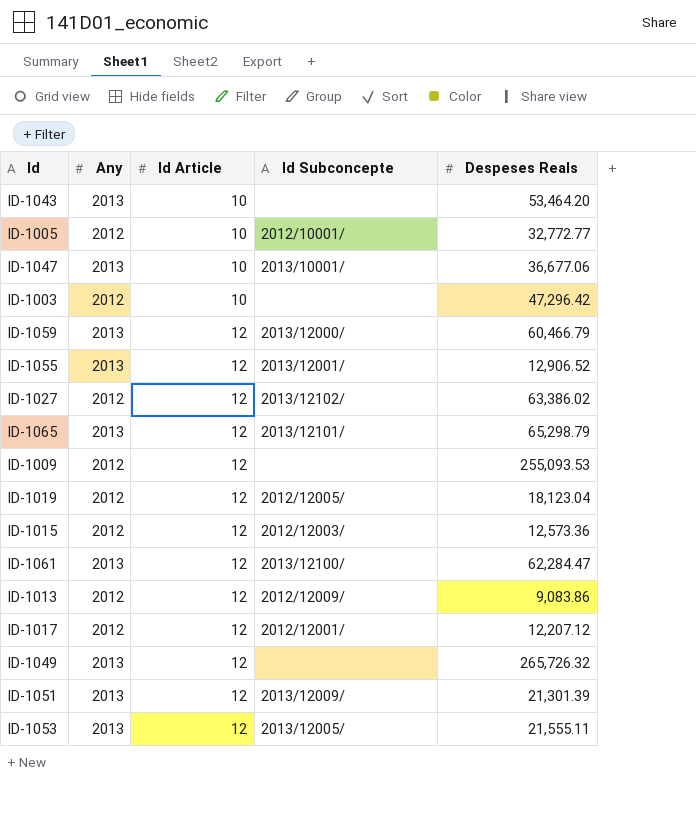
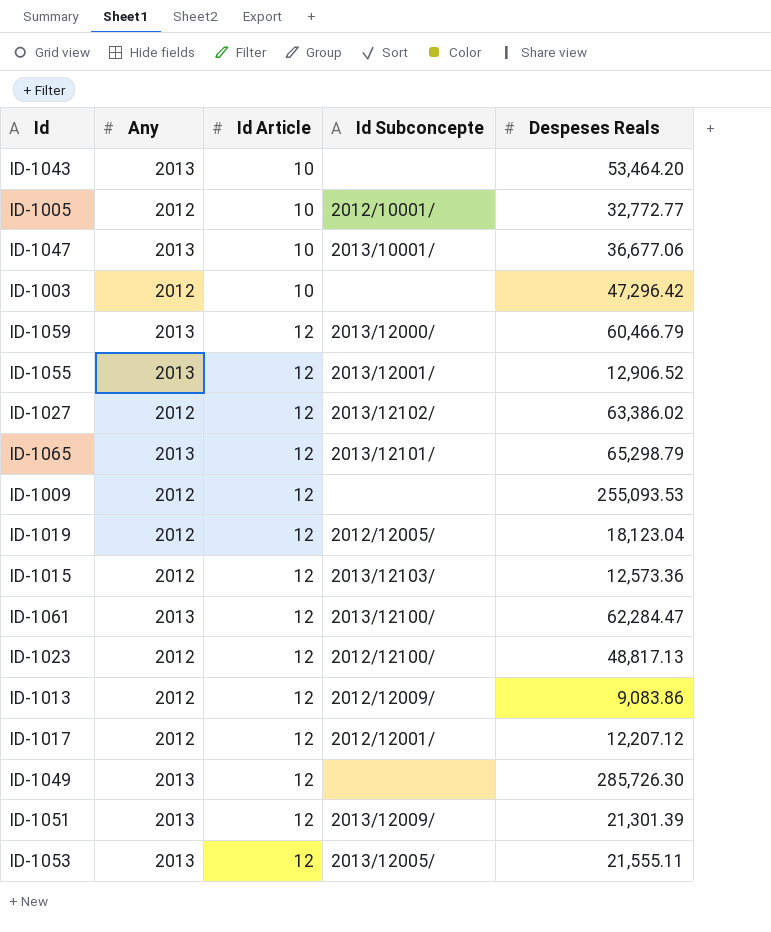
ID-1015 | Id Subconcepte: 2012/12003/ -> 2013/12103/
row ID-1023: none -> 2012 | 12 | 2012/12100/ | 48,817.13
ID-1049 | Despeses Reals: 265,726.32 -> 285,726.30

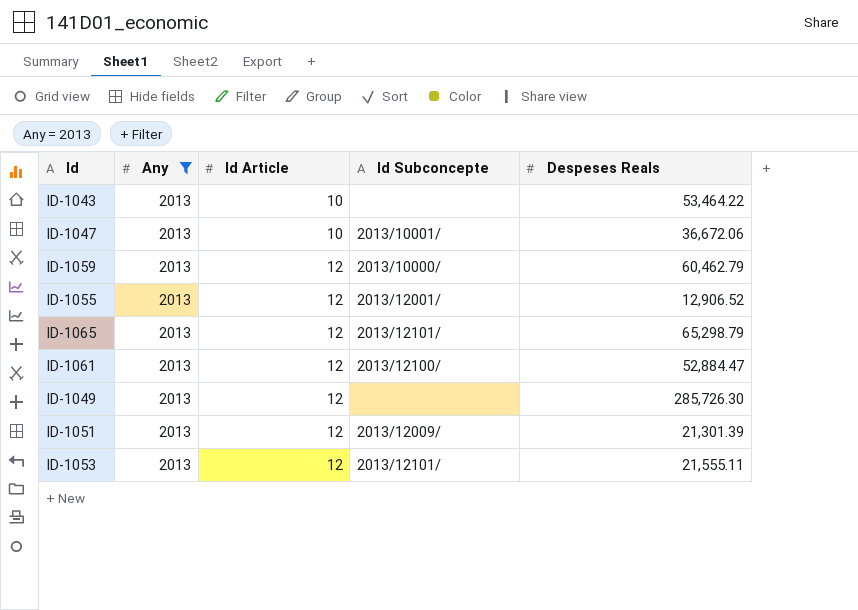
filter: none -> Any = 2013
ID-1043 | Despeses Reals: 53,464.20 -> 53,464.22
ID-1047 | Despeses Reals: 36,677.06 -> 36,672.06
ID-1059 | Id Subconcepte: 2013/12000/ -> 2013/10000/
ID-1059 | Despeses Reals: 60,466.79 -> 60,462.79
ID-1061 | Despeses Reals: 62,284.47 -> 52,884.47
ID-1053 | Id Subconcepte: 2013/12005/ -> 2013/12101/

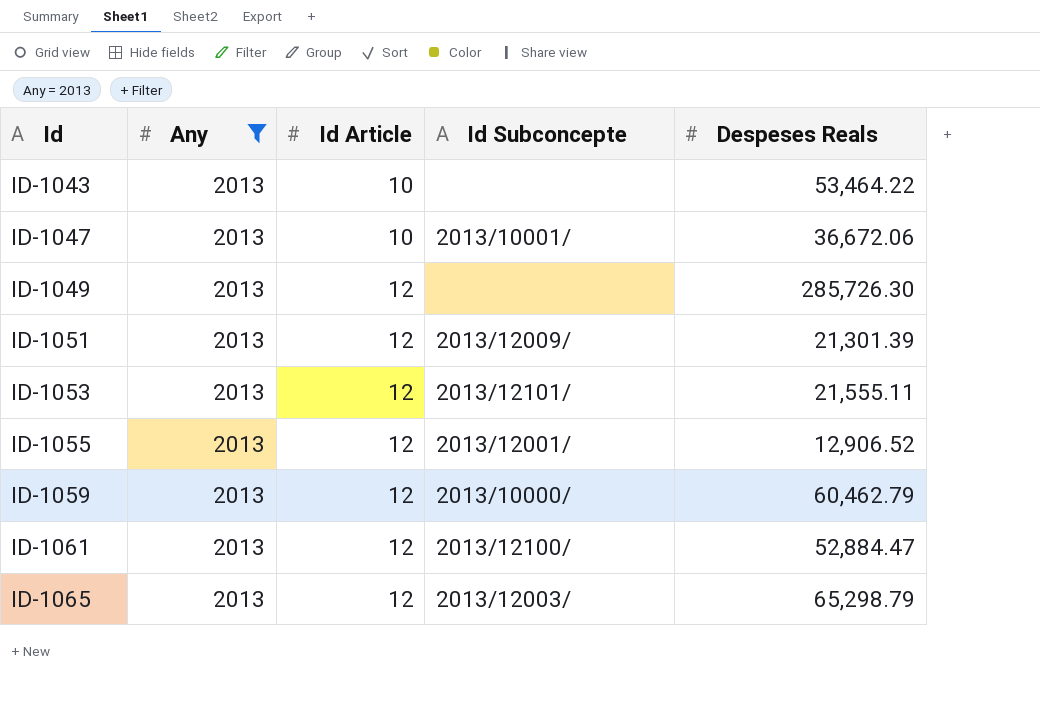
row order: Id Article ascending -> Id ascending
ID-1065 | Id Subconcepte: 2013/12101/ -> 2013/12003/

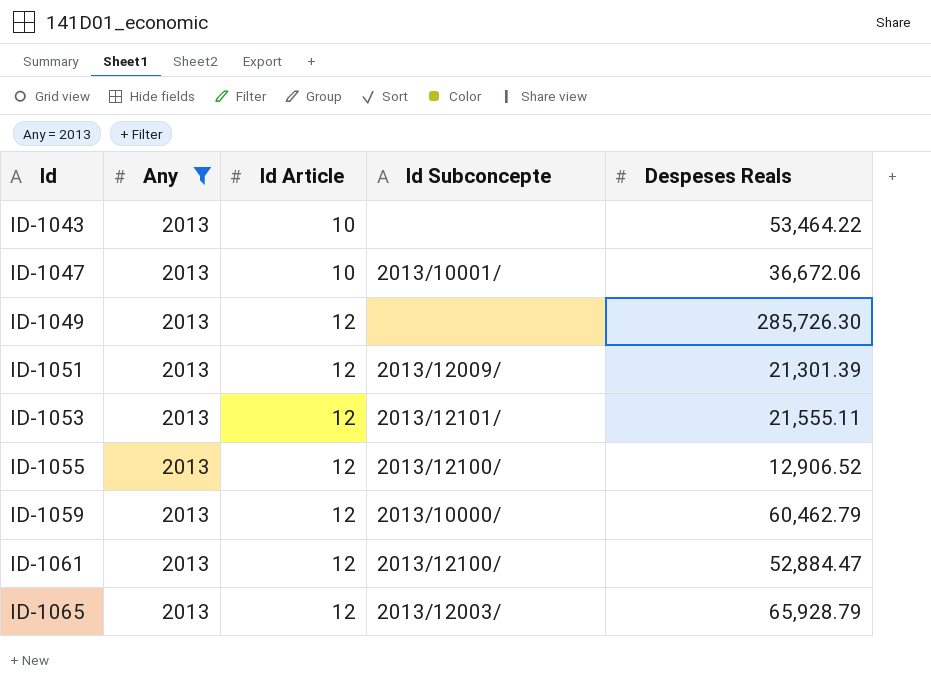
ID-1055 | Id Subconcepte: 2013/12001/ -> 2013/12100/
ID-1065 | Despeses Reals: 65,298.79 -> 65,928.79

